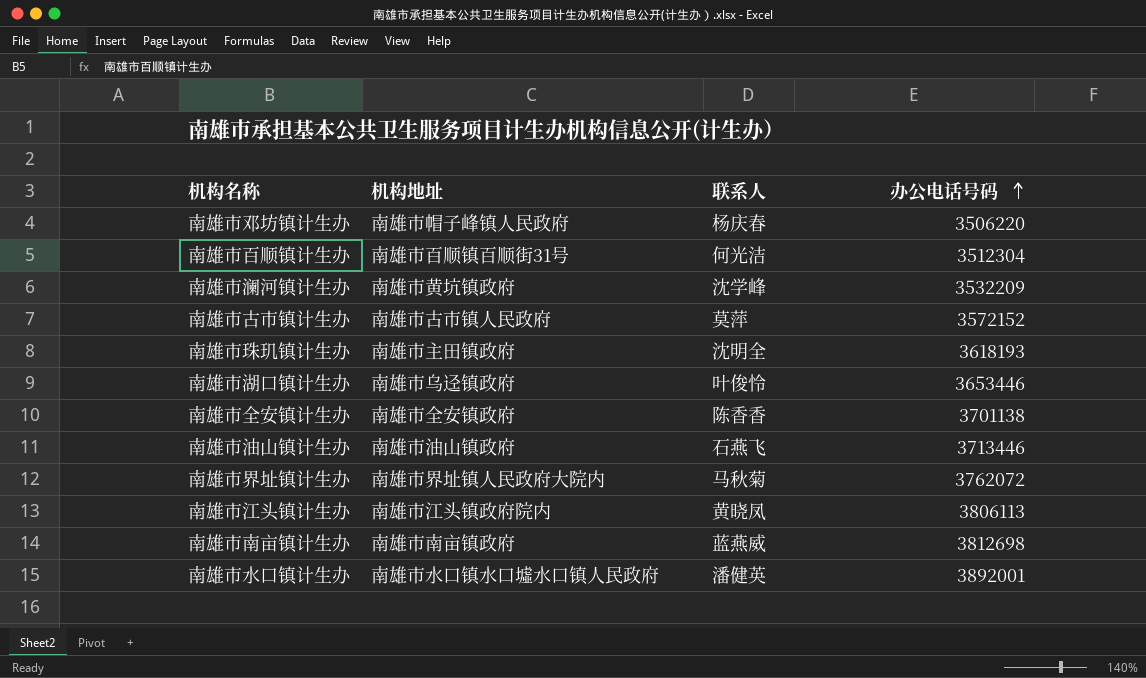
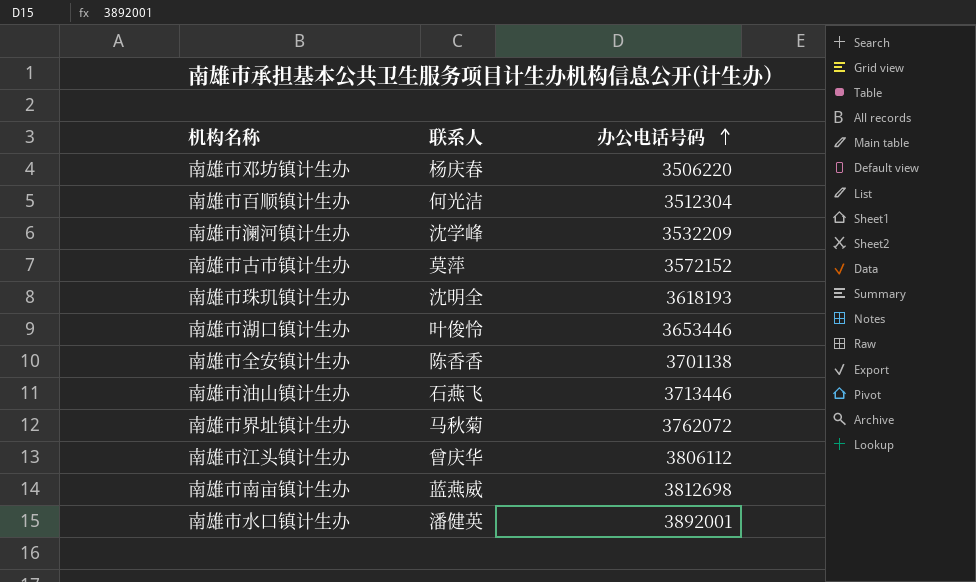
column 机构地址 | position: 2 -> none
南雄市江头镇计生办 | 联系人: 黄晓凤 -> 曾庆华
南雄市江头镇计生办 | 办公电话号码: 3806113 -> 3806112

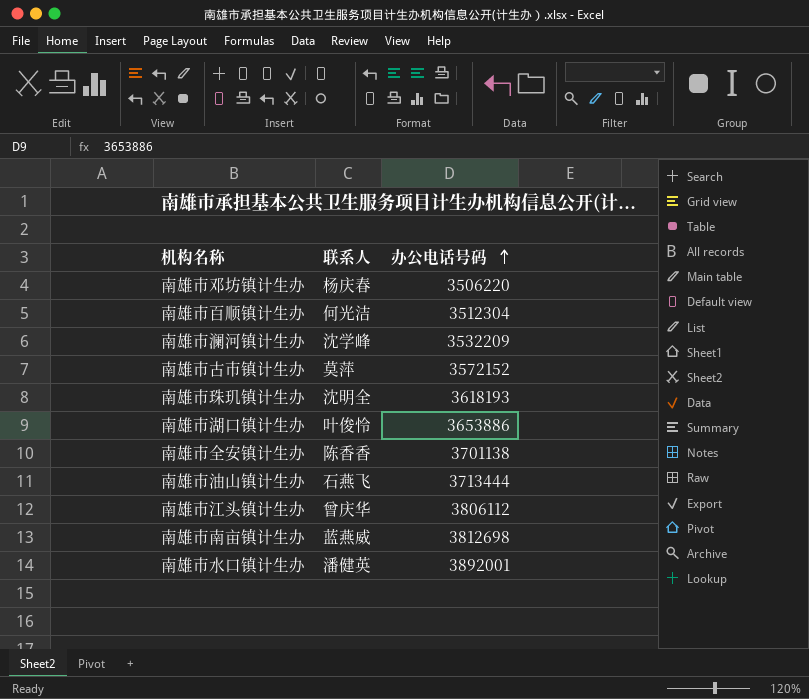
row 南雄市界址镇计生办: 马秋菊 | 3762072 -> none
南雄市湖口镇计生办 | 办公电话号码: 3653446 -> 3653886
南雄市油山镇计生办 | 办公电话号码: 3713446 -> 3713444

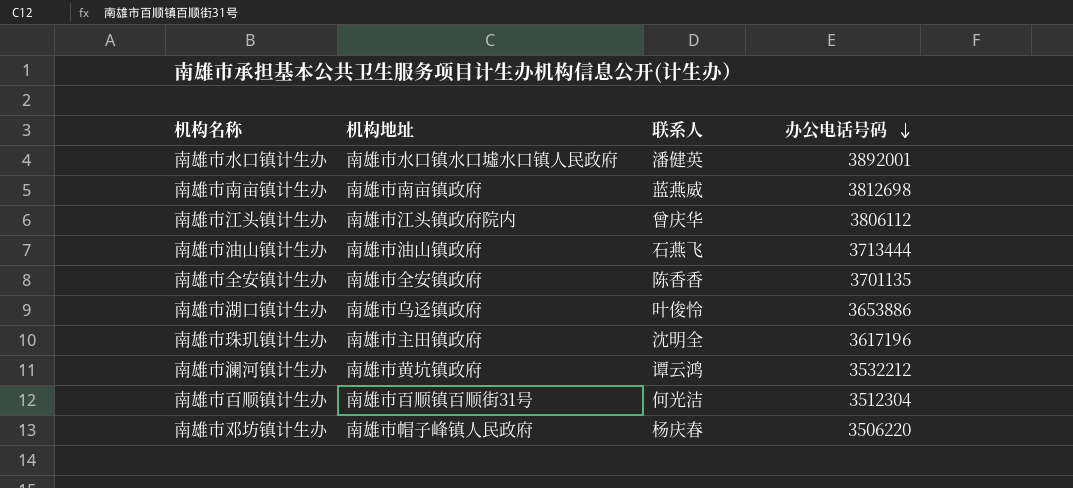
row order: 办公电话号码 ascending -> 办公电话号码 descending
column 机构地址 | position: none -> 2
row 南雄市古市镇计生办: 莫萍 | 3572152 -> none
南雄市全安镇计生办 | 办公电话号码: 3701138 -> 3701135
南雄市珠玑镇计生办 | 办公电话号码: 3618193 -> 3617196
南雄市澜河镇计生办 | 联系人: 沈学峰 -> 谭云鸿
南雄市澜河镇计生办 | 办公电话号码: 3532209 -> 3532212

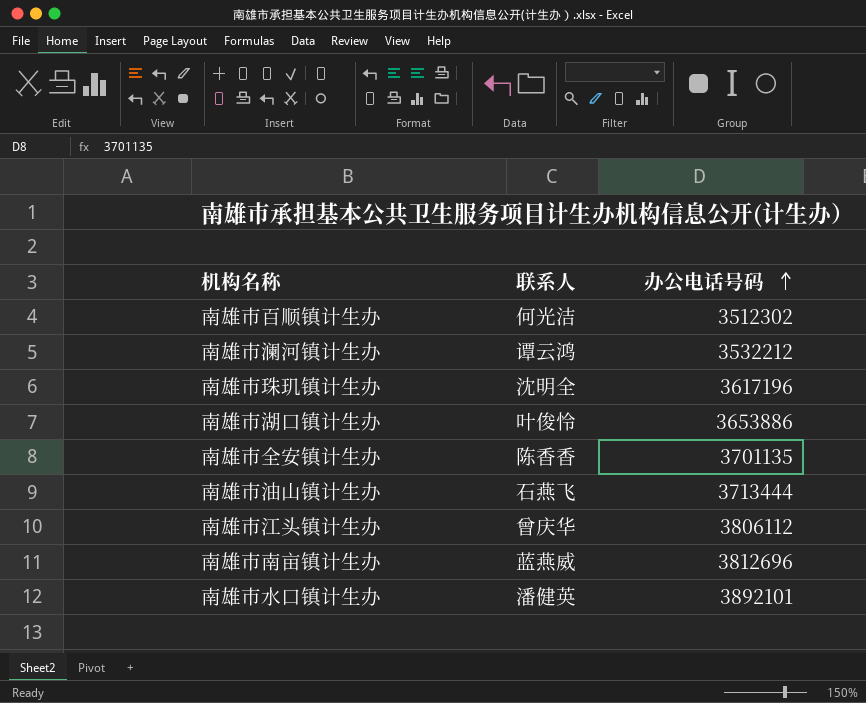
row order: 办公电话号码 descending -> 办公电话号码 ascending
column 机构地址 | position: 2 -> none
row 南雄市邓坊镇计生办: 南雄市帽子峰镇人民政府 | 杨庆春 | 3506220 -> none
南雄市百顺镇计生办 | 办公电话号码: 3512304 -> 3512302
南雄市南亩镇计生办 | 办公电话号码: 3812698 -> 3812696
南雄市水口镇计生办 | 办公电话号码: 3892001 -> 3892101

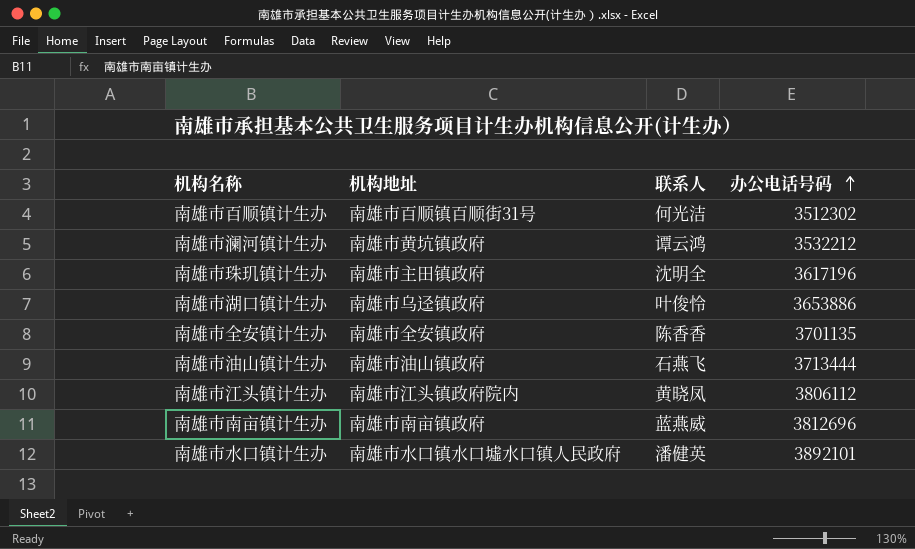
column 机构地址 | position: none -> 2
南雄市江头镇计生办 | 联系人: 曾庆华 -> 黄晓凤

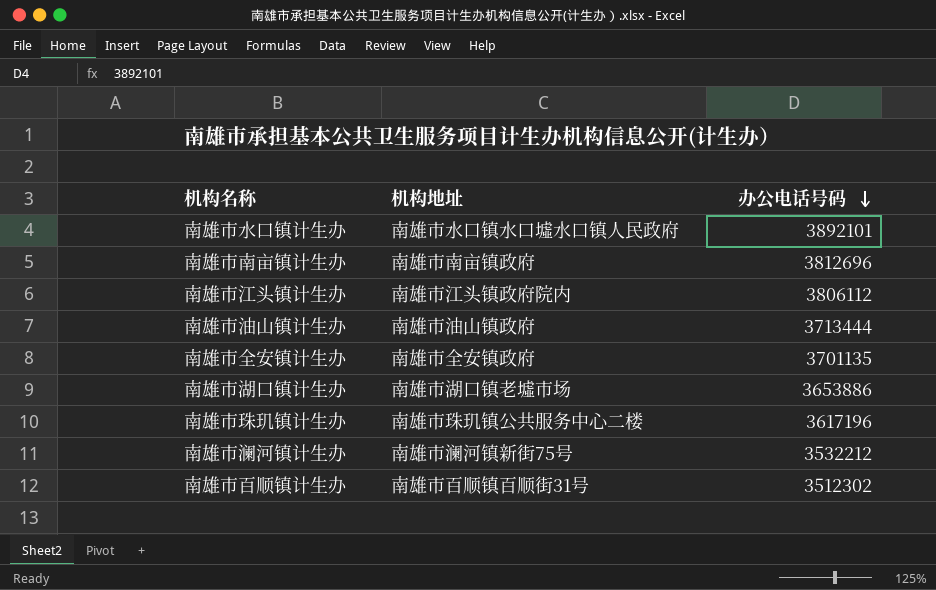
row order: 办公电话号码 ascending -> 办公电话号码 descending
column 联系人 | position: 3 -> none
南雄市湖口镇计生办 | 机构地址: 南雄市乌迳镇政府 -> 南雄市湖口镇老墟市场
南雄市珠玑镇计生办 | 机构地址: 南雄市主田镇政府 -> 南雄市珠玑镇公共服务中心二楼
南雄市澜河镇计生办 | 机构地址: 南雄市黄坑镇政府 -> 南雄市澜河镇新街75号

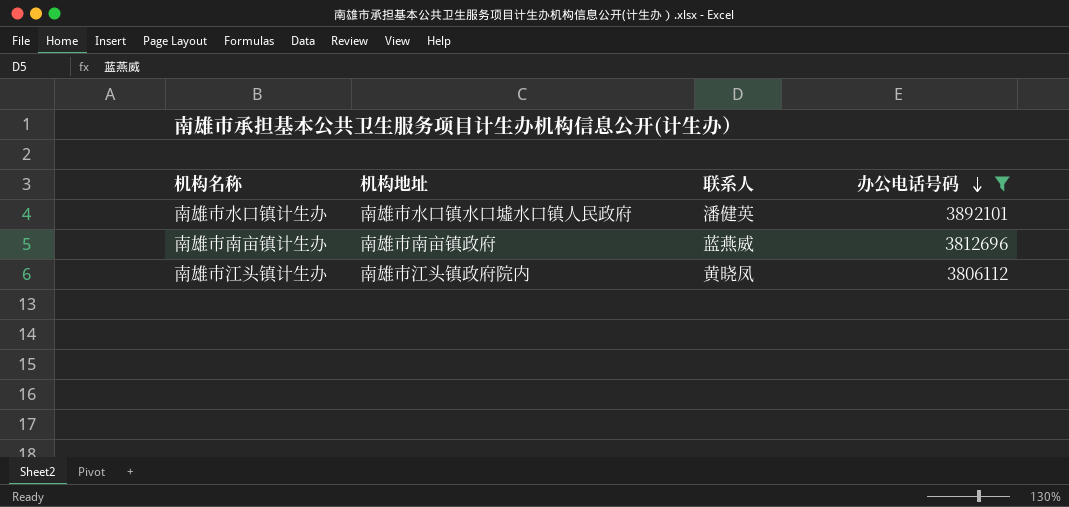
filter: none -> 办公电话号码 >= 3806112
column 联系人 | position: none -> 3

